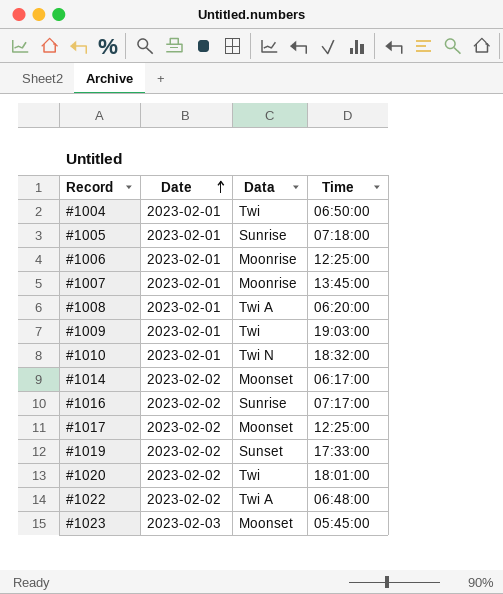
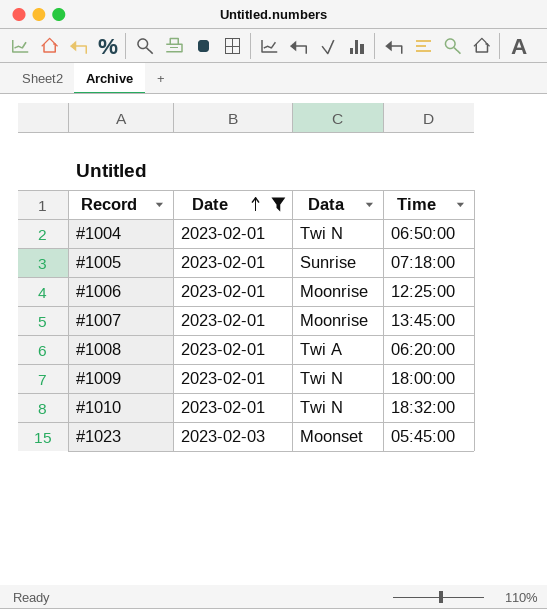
filter: none -> Date != 2023-02-02
#1004 | Data: Twi -> Twi N
#1009 | Data: Twi -> Twi N
#1009 | Time: 19:03:00 -> 18:00:00

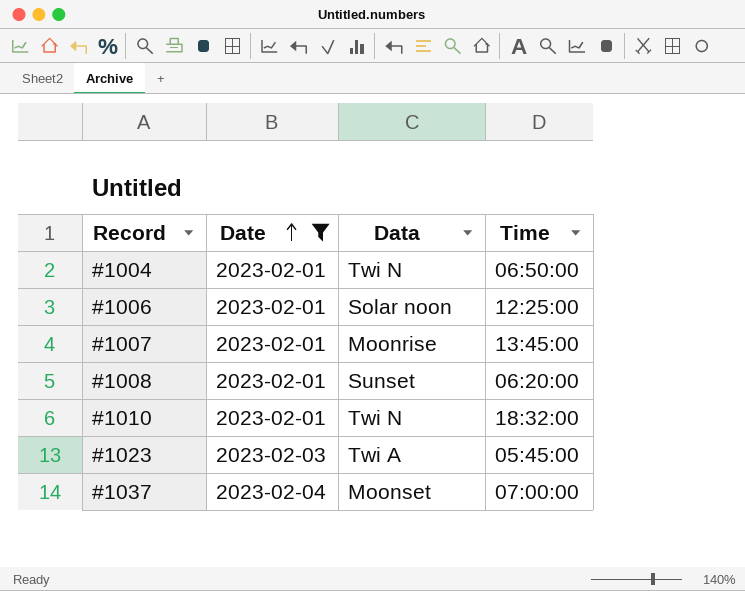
row #1005: 2023-02-01 | Sunrise | 07:18:00 -> none
row #1009: 2023-02-01 | Twi N | 18:00:00 -> none
#1006 | Data: Moonrise -> Solar noon
#1008 | Data: Twi A -> Sunset
#1023 | Data: Moonset -> Twi A
row #1037: none -> 2023-02-04 | Moonset | 07:00:00

